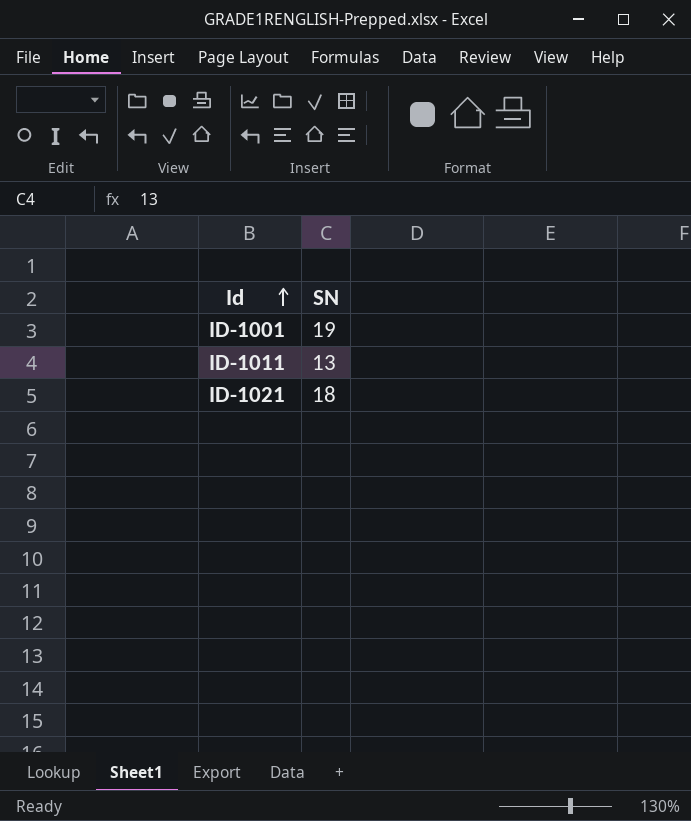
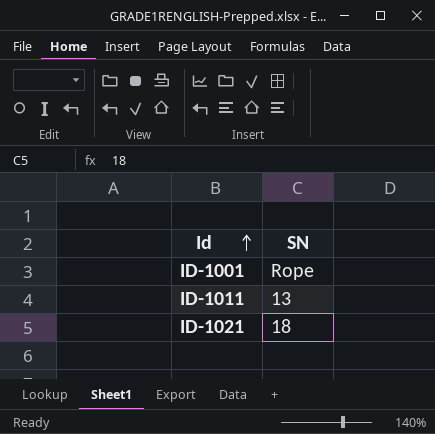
ID-1001 | SN: 19 -> Rope

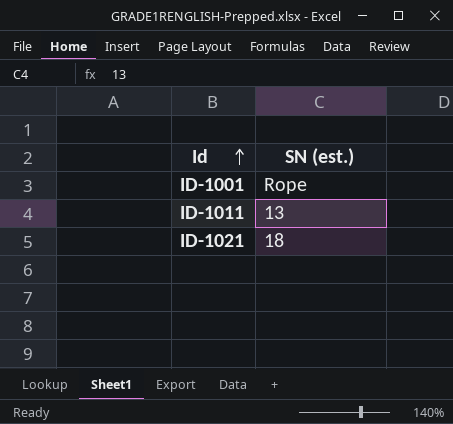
column name: SN -> SN (est.)

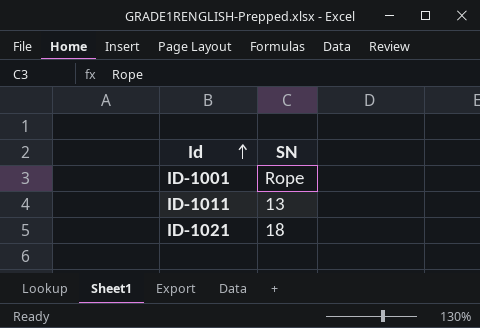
column name: SN (est.) -> SN

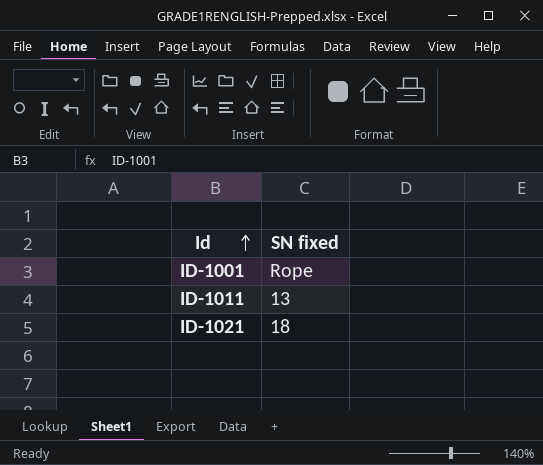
column name: SN -> SN fixed

